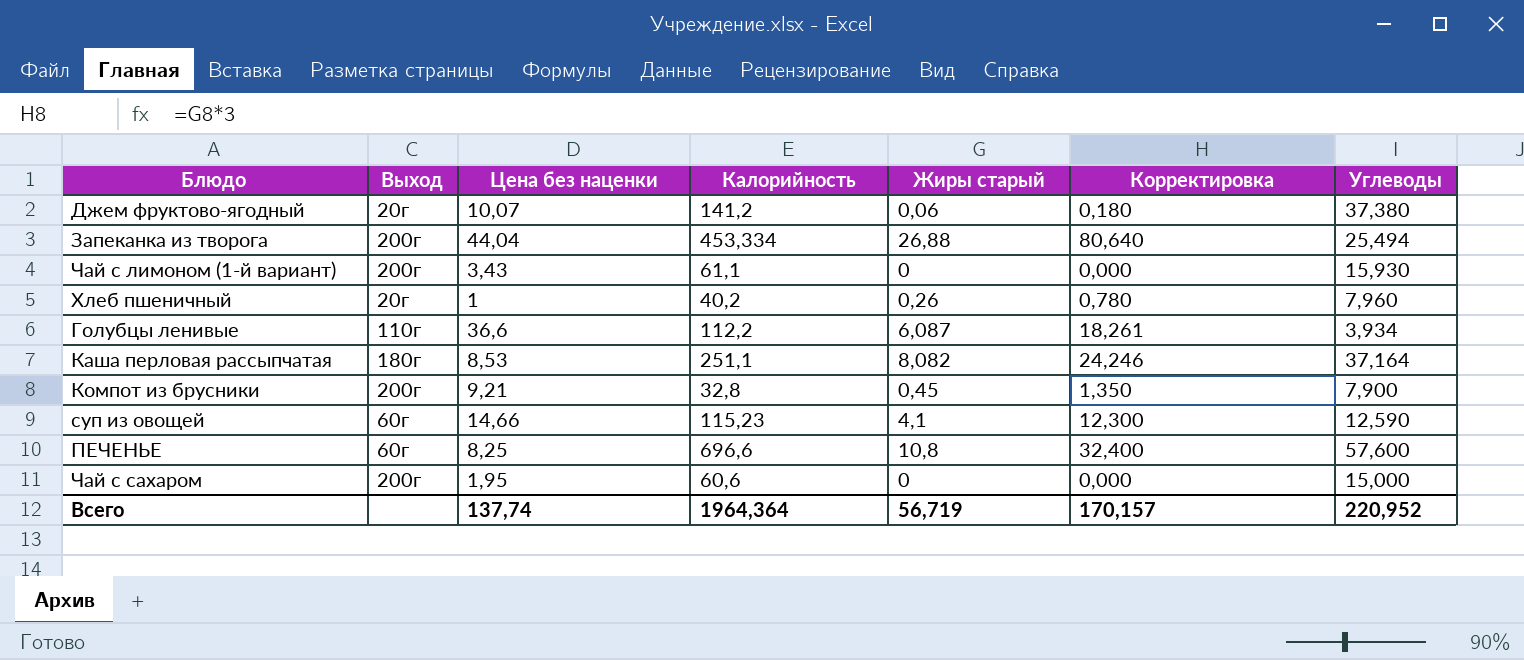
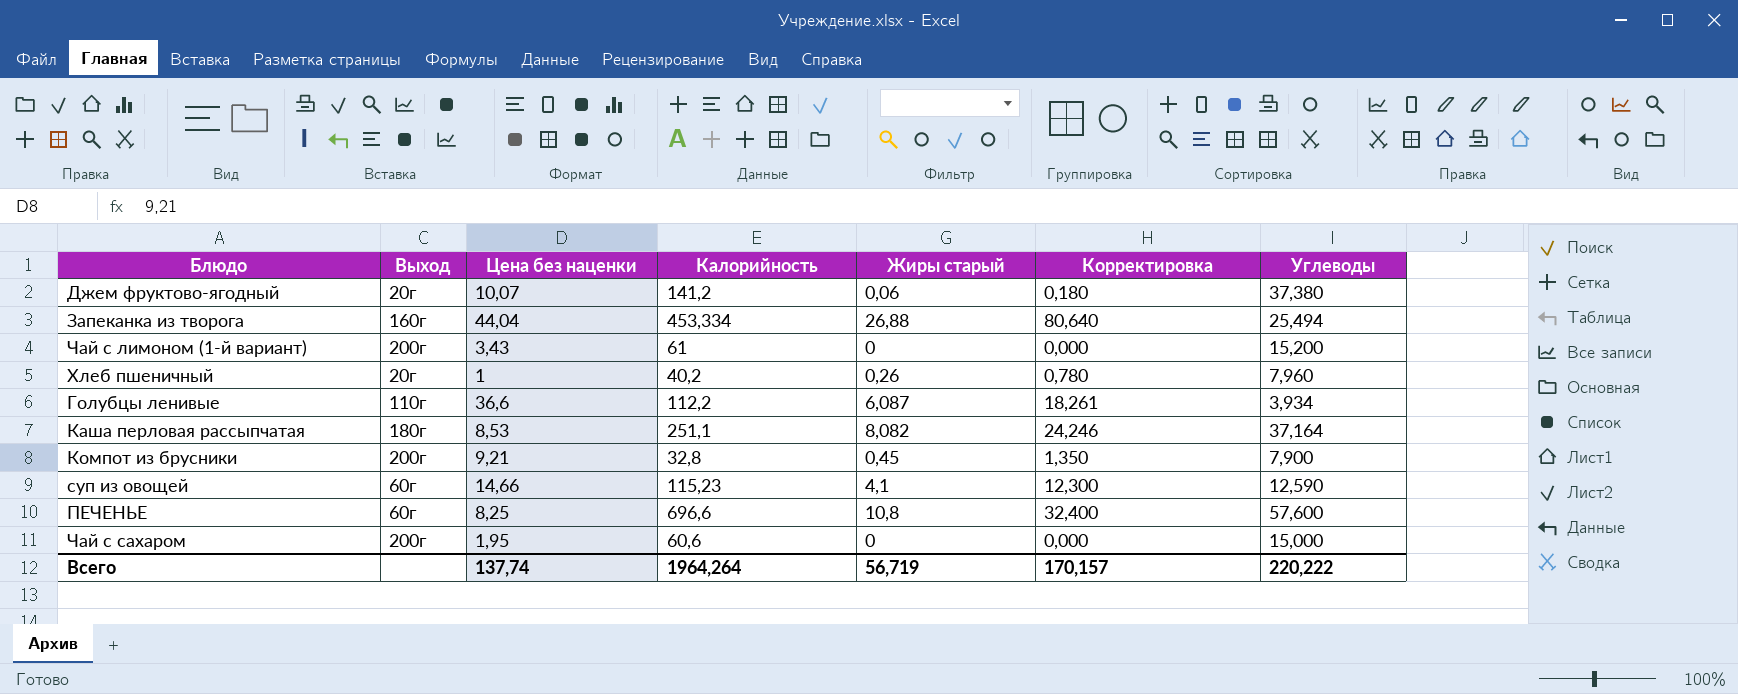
Запеканка из творога | Выход: 200г -> 160г
Чай с лимоном (1-й вариант) | Калорийность: 61,1 -> 61
Чай с лимоном (1-й вариант) | Углеводы: 15,930 -> 15,200
Всего | Калорийность: 1964,364 -> 1964,264
Всего | Углеводы: 220,952 -> 220,222

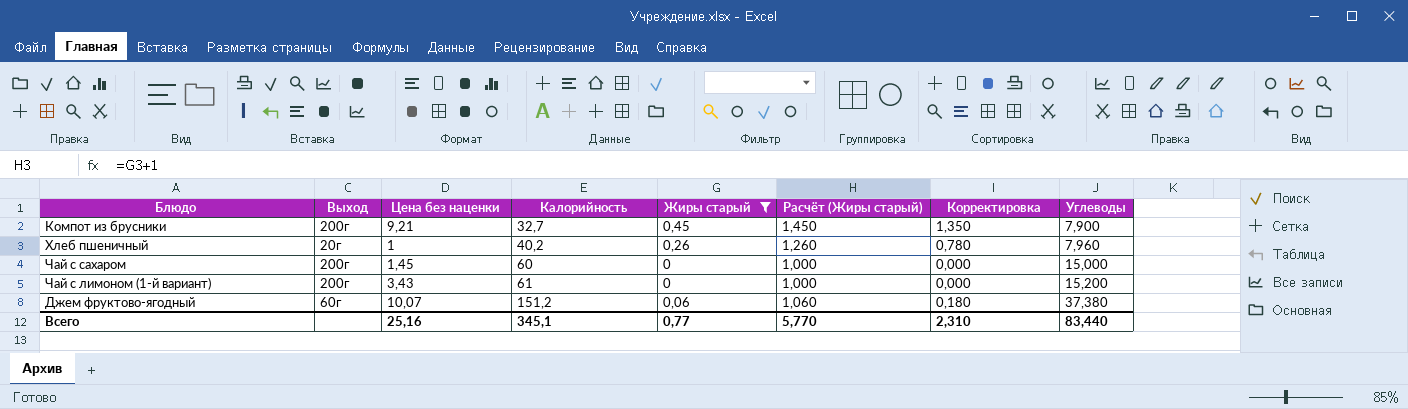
filter: none -> Жиры старый <= 0,45
row order: none -> Калорийность ascending
column Расчёт (Жиры старый) | formula: none -> [Жиры старый] + 1
Компот из брусники | Калорийность: 32,8 -> 32,7
Чай с сахаром | Цена без наценки: 1,95 -> 1,45
Чай с сахаром | Калорийность: 60,6 -> 60
Джем фруктово-ягодный | Выход: 20г -> 60г
Джем фруктово-ягодный | Калорийность: 141,2 -> 151,2
Всего | Цена без наценки: 137,74 -> 25,16
Всего | Калорийность: 1964,264 -> 345,1
Всего | Жиры старый: 56,719 -> 0,77
Всего | Корректировка: 170,157 -> 2,310
Всего | Углеводы: 220,222 -> 83,440

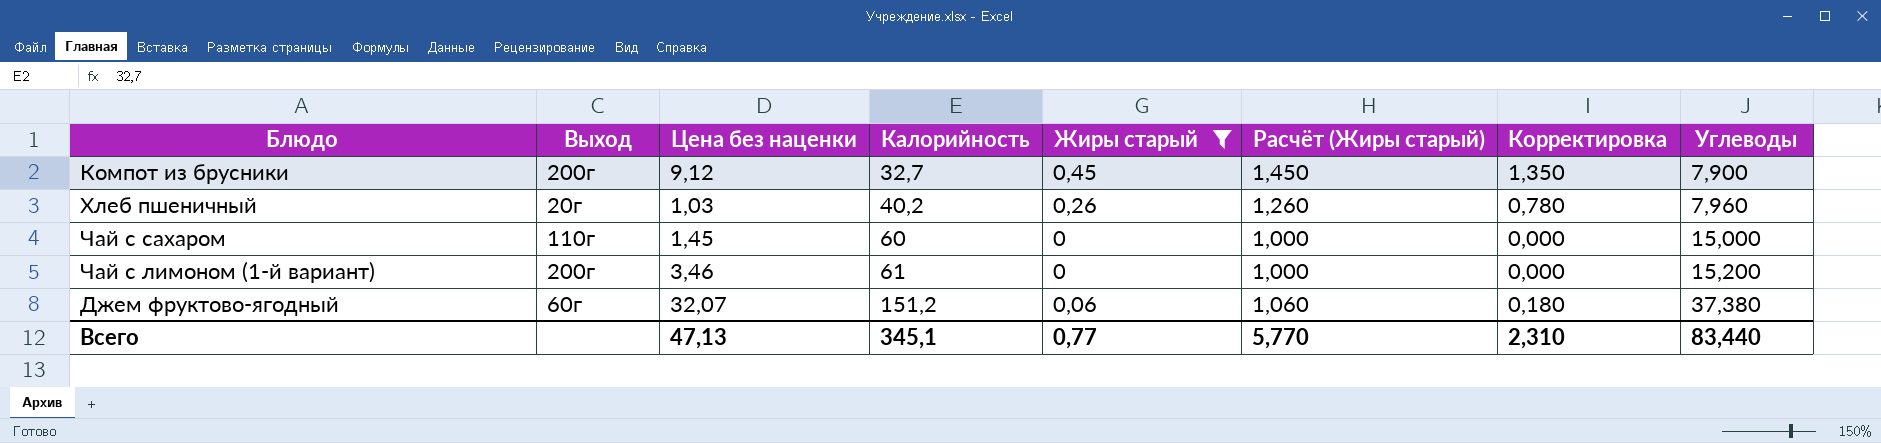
Компот из брусники | Цена без наценки: 9,21 -> 9,12
Хлеб пшеничный | Цена без наценки: 1 -> 1,03
Чай с сахаром | Выход: 200г -> 110г
Чай с лимоном (1-й вариант) | Цена без наценки: 3,43 -> 3,46
Джем фруктово-ягодный | Цена без наценки: 10,07 -> 32,07
Всего | Цена без наценки: 25,16 -> 47,13

